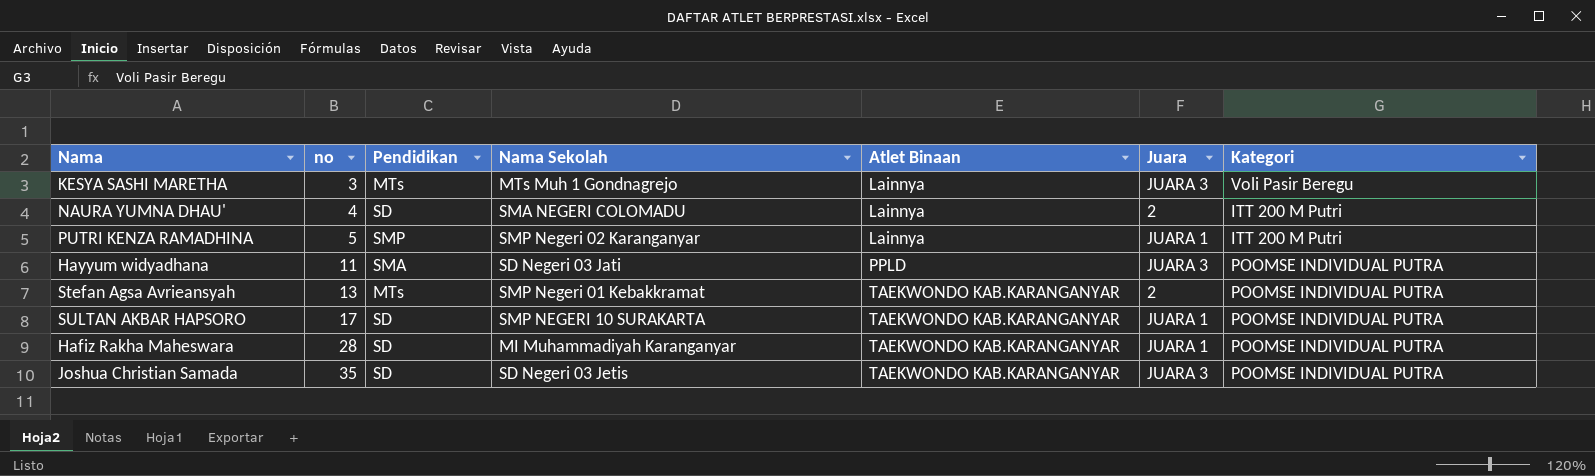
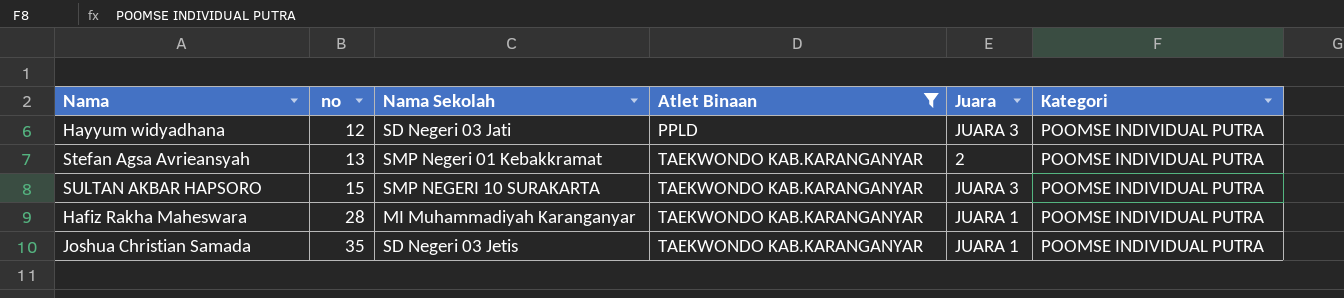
filter: none -> Atlet Binaan != Lainnya
column Pendidikan | position: 3 -> none
Hayyum widyadhana | no: 11 -> 12
SULTAN AKBAR HAPSORO | no: 17 -> 15
SULTAN AKBAR HAPSORO | Juara: JUARA 1 -> JUARA 3
Joshua Christian Samada | Juara: JUARA 3 -> JUARA 1

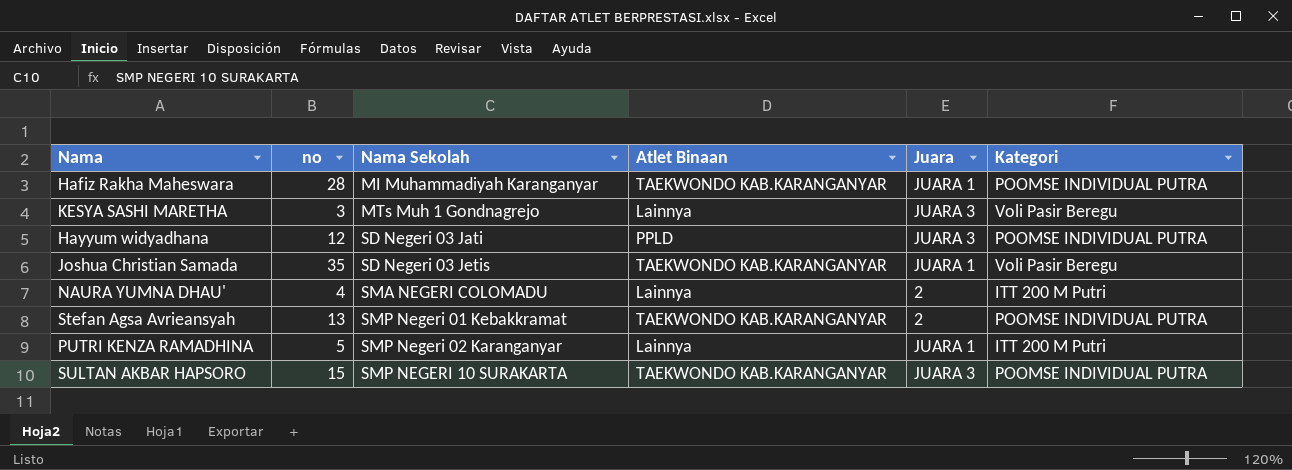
filter: Atlet Binaan != Lainnya -> none
row order: no ascending -> Nama Sekolah ascending
Joshua Christian Samada | Kategori: POOMSE INDIVIDUAL PUTRA -> Voli Pasir Beregu

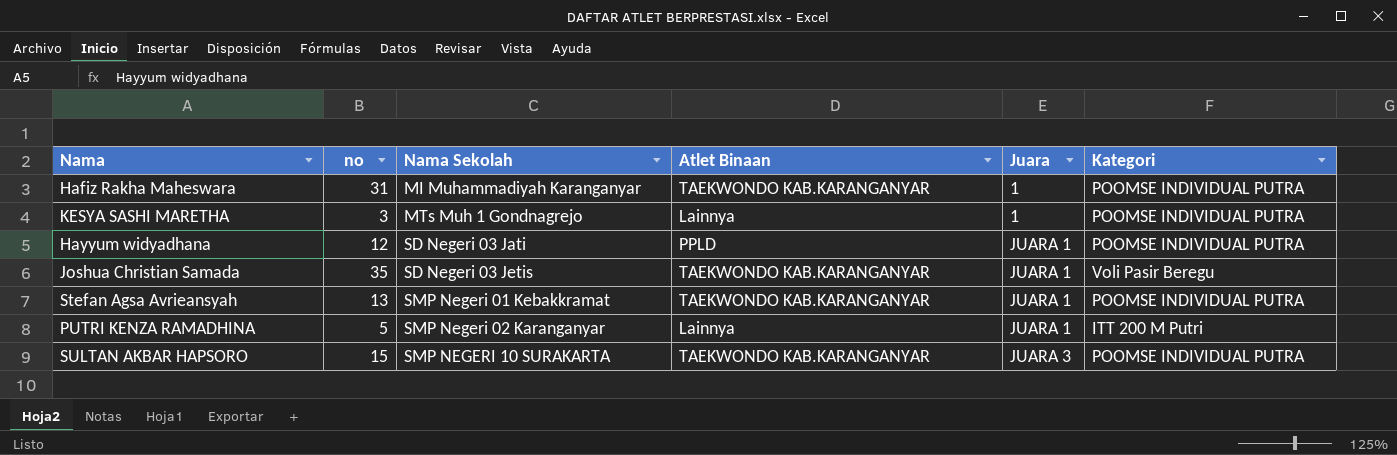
row NAURA YUMNA DHAU': 4 | SMA NEGERI COLOMADU | Lainnya | 2 | ITT 200 M Putri -> none
Hafiz Rakha Maheswara | no: 28 -> 31
Hafiz Rakha Maheswara | Juara: JUARA 1 -> 1
KESYA SASHI MARETHA | Juara: JUARA 3 -> 1
KESYA SASHI MARETHA | Kategori: Voli Pasir Beregu -> POOMSE INDIVIDUAL PUTRA
Hayyum widyadhana | Juara: JUARA 3 -> JUARA 1
Stefan Agsa Avrieansyah | Juara: 2 -> JUARA 1

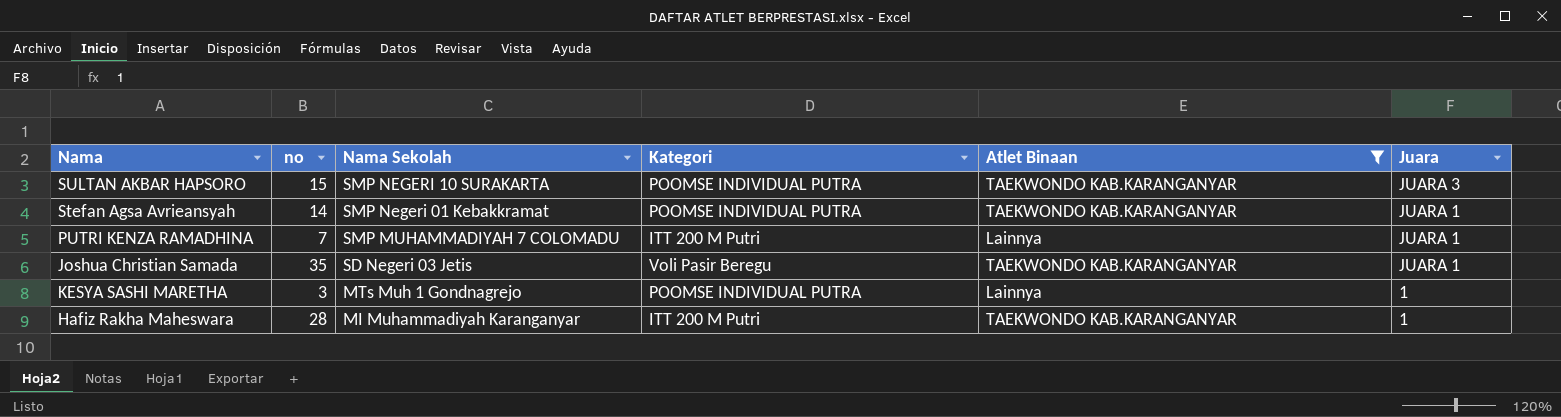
filter: none -> Atlet Binaan != PPLD
row order: Nama Sekolah ascending -> Nama Sekolah descending
column Kategori | position: 6 -> 4
Stefan Agsa Avrieansyah | no: 13 -> 14
PUTRI KENZA RAMADHINA | no: 5 -> 7
PUTRI KENZA RAMADHINA | Nama Sekolah: SMP Negeri 02 Karanganyar -> SMP MUHAMMADIYAH 7 COLOMADU
Hafiz Rakha Maheswara | no: 31 -> 28
Hafiz Rakha Maheswara | Kategori: POOMSE INDIVIDUAL PUTRA -> ITT 200 M Putri

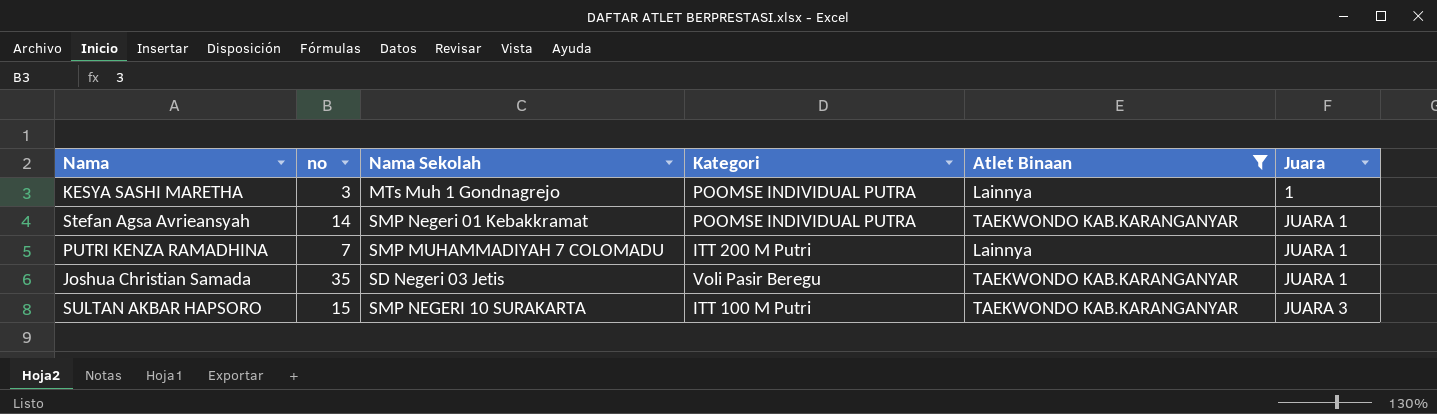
row order: Nama Sekolah descending -> Juara ascending
row Hafiz Rakha Maheswara: 28 | MI Muhammadiyah Karanganyar | ITT 200 M Putri | TAEKWONDO KAB.KARANGANYAR | 1 -> none
SULTAN AKBAR HAPSORO | Kategori: POOMSE INDIVIDUAL PUTRA -> ITT 100 M Putri

